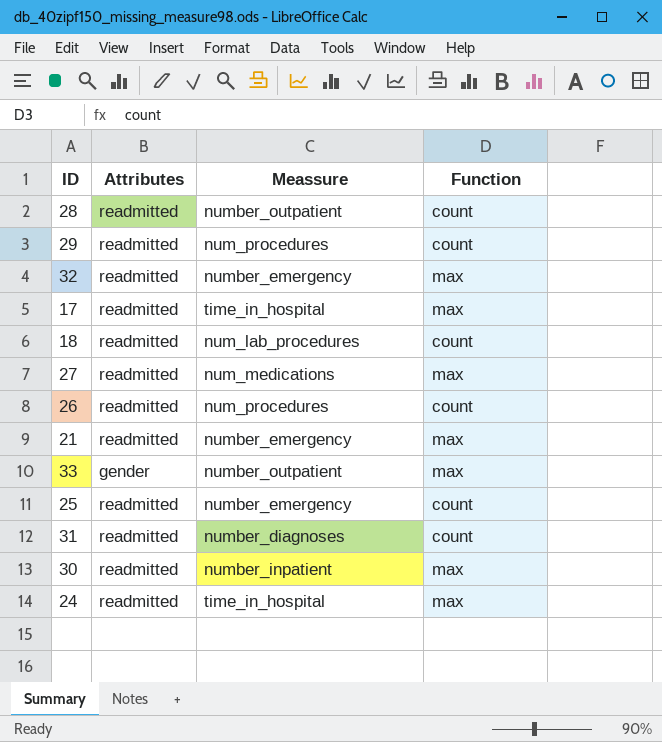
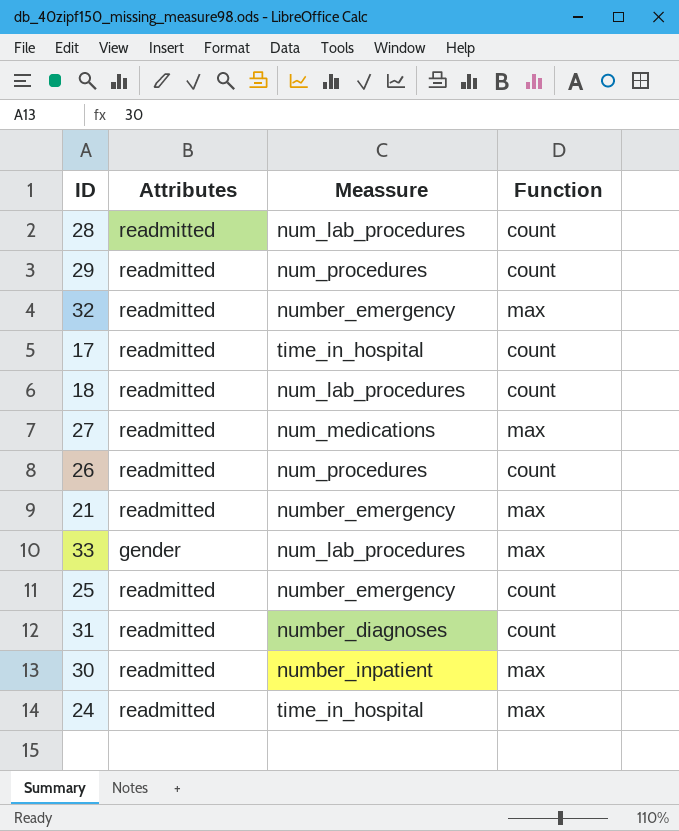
28 | Meassure: number_outpatient -> num_lab_procedures
17 | Function: max -> count
33 | Meassure: number_outpatient -> num_lab_procedures

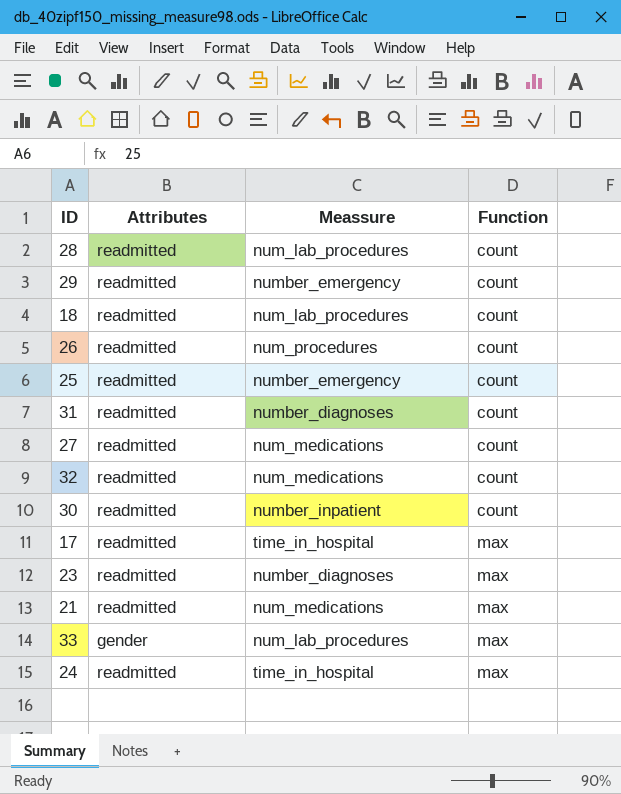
row order: none -> Function ascending
29 | Meassure: num_procedures -> number_emergency
27 | Function: max -> count
32 | Meassure: number_emergency -> num_medications
32 | Function: max -> count
30 | Function: max -> count
17 | Function: count -> max
row 23: none -> readmitted | number_diagnoses | max
21 | Meassure: number_emergency -> num_medications

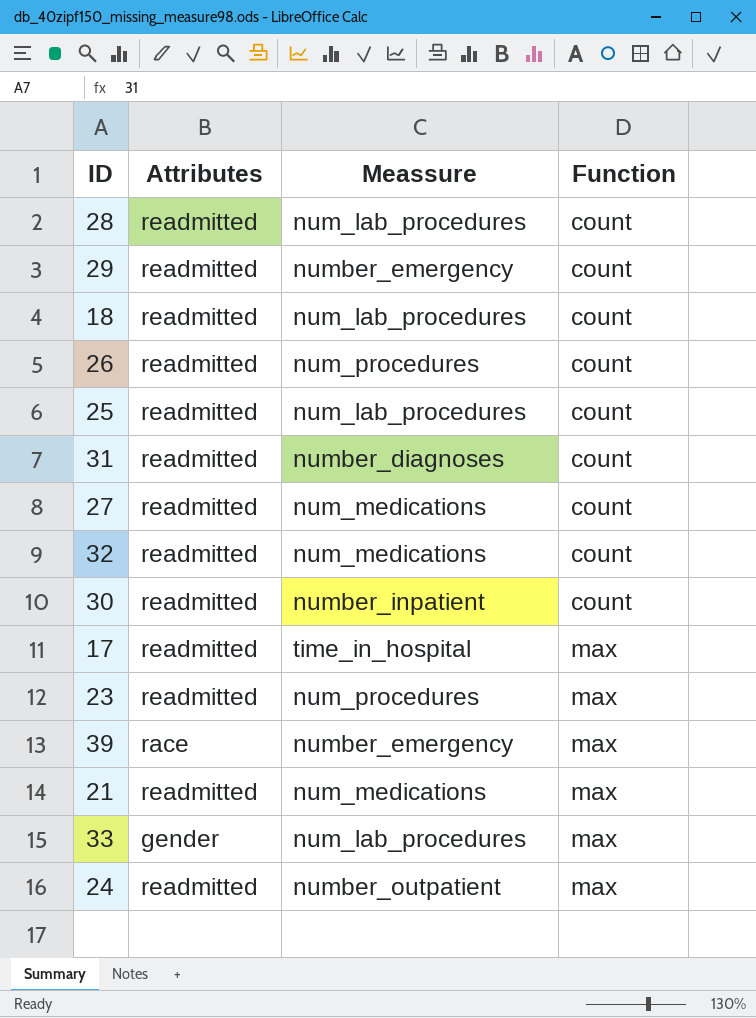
25 | Meassure: number_emergency -> num_lab_procedures
23 | Meassure: number_diagnoses -> num_procedures
row 39: none -> race | number_emergency | max
24 | Meassure: time_in_hospital -> number_outpatient

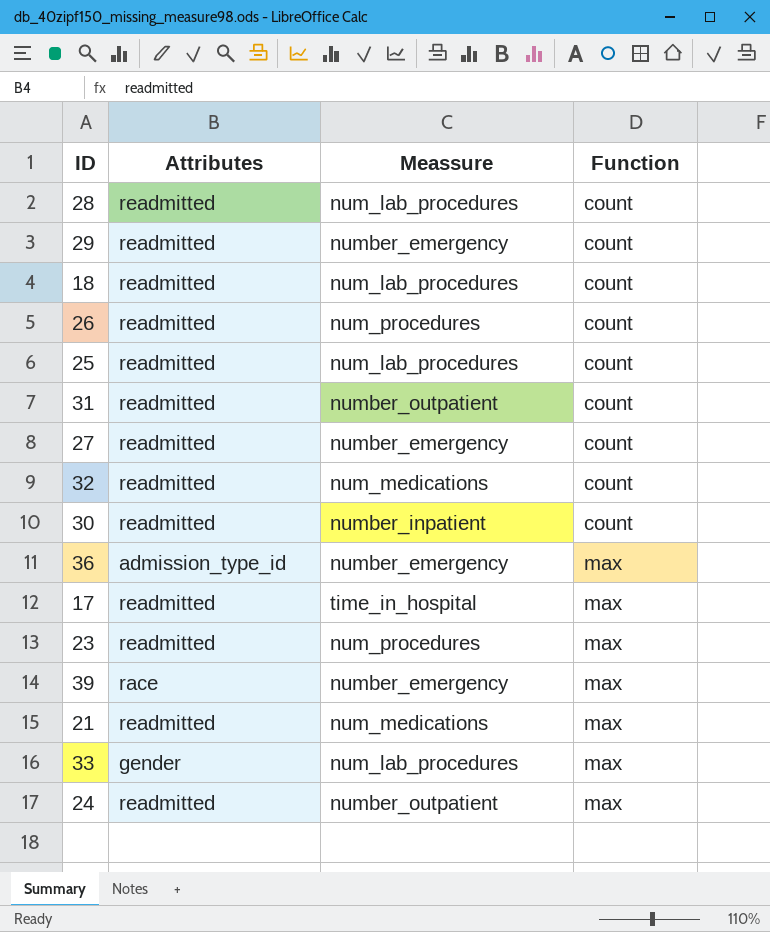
31 | Meassure: number_diagnoses -> number_outpatient
27 | Meassure: num_medications -> number_emergency
row 36: none -> admission_type_id | number_emergency | max

